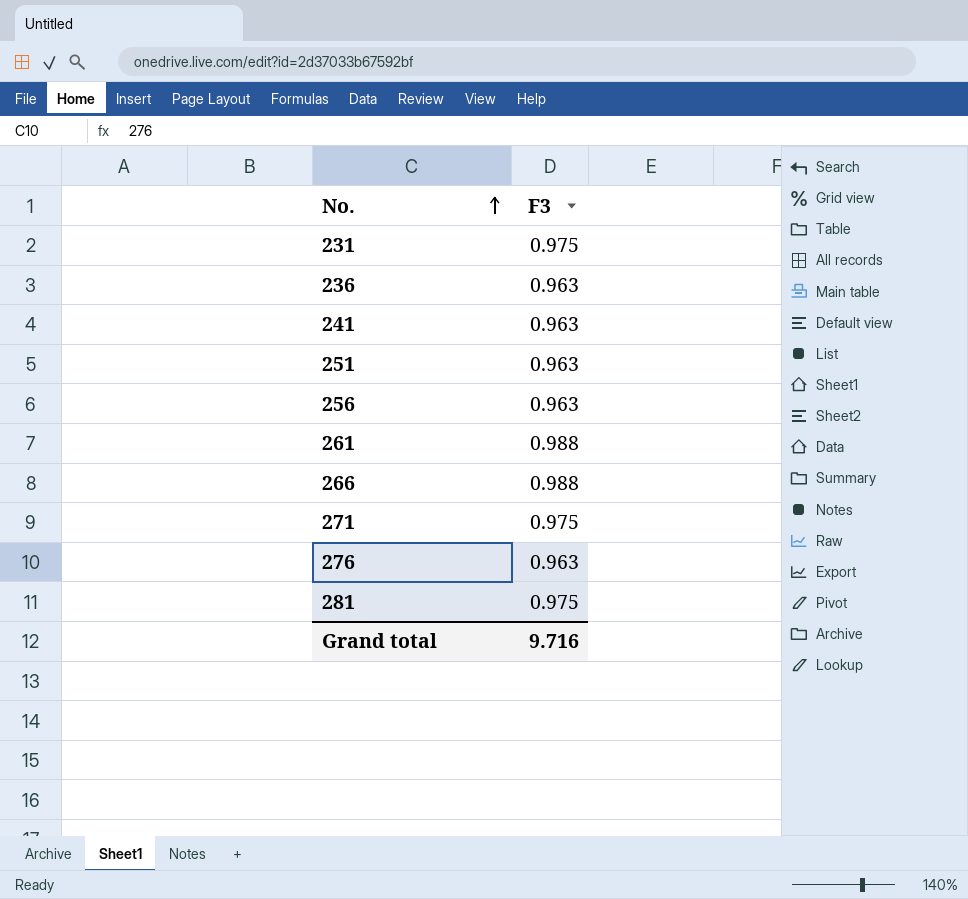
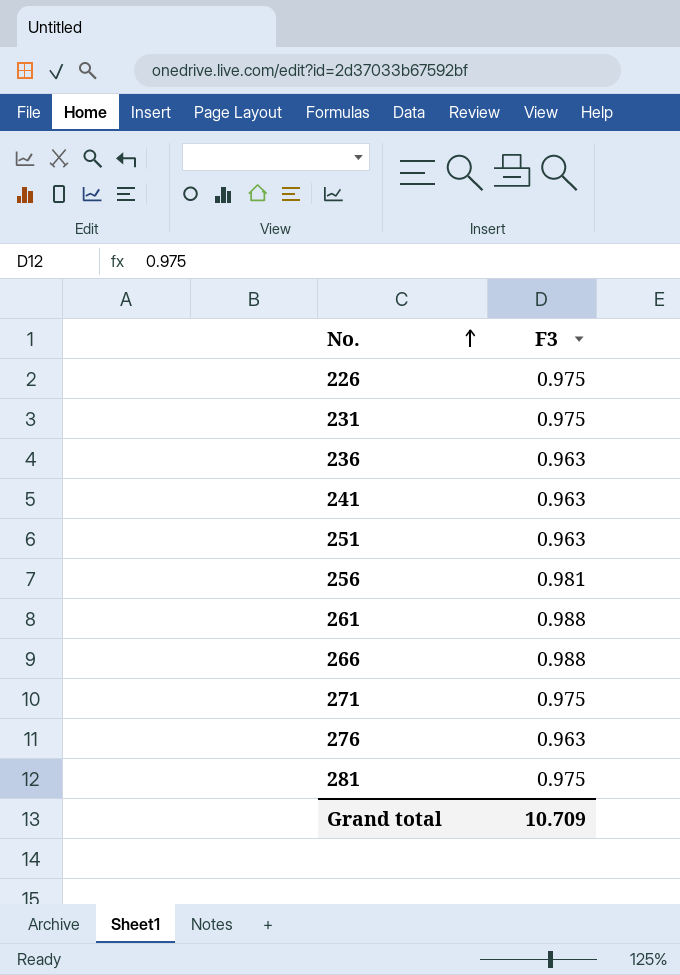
row 226: none -> 0.975
256 | F3: 0.963 -> 0.981
Grand total | F3: 9.716 -> 10.709

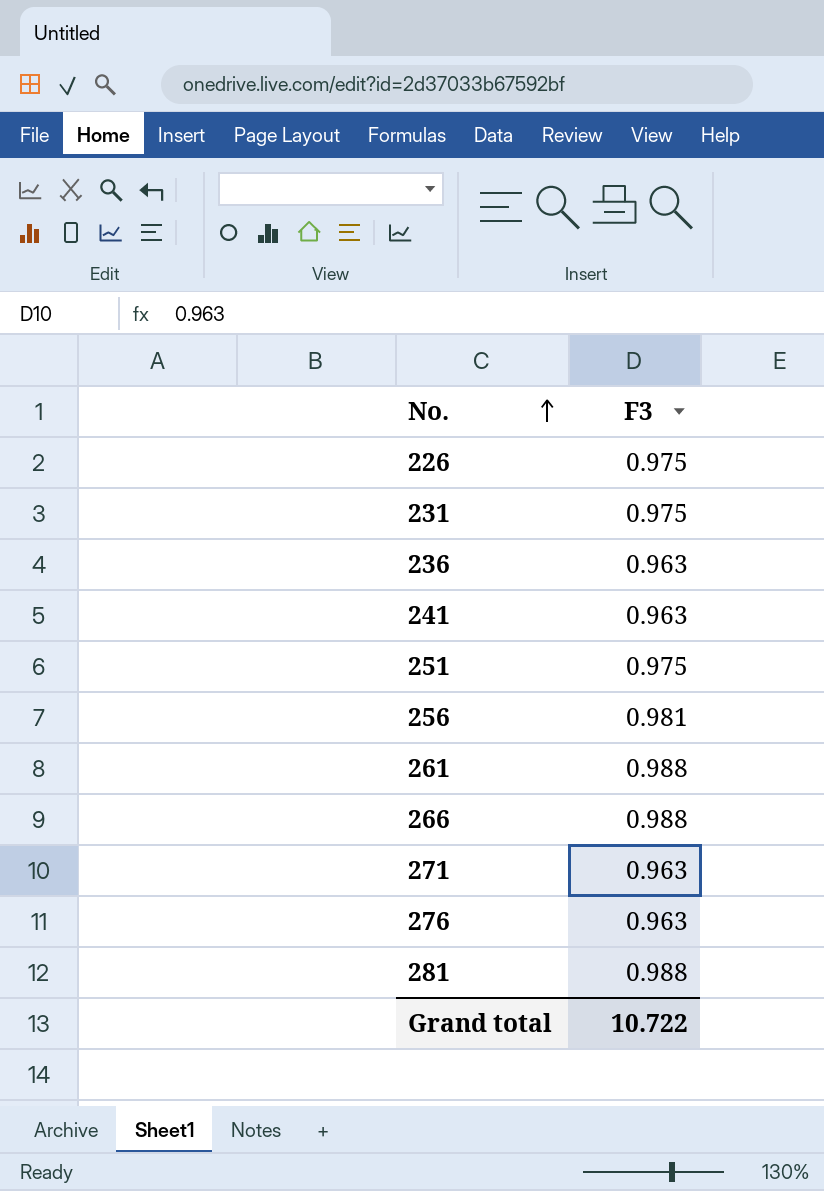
251 | F3: 0.963 -> 0.975
271 | F3: 0.975 -> 0.963
281 | F3: 0.975 -> 0.988
Grand total | F3: 10.709 -> 10.722

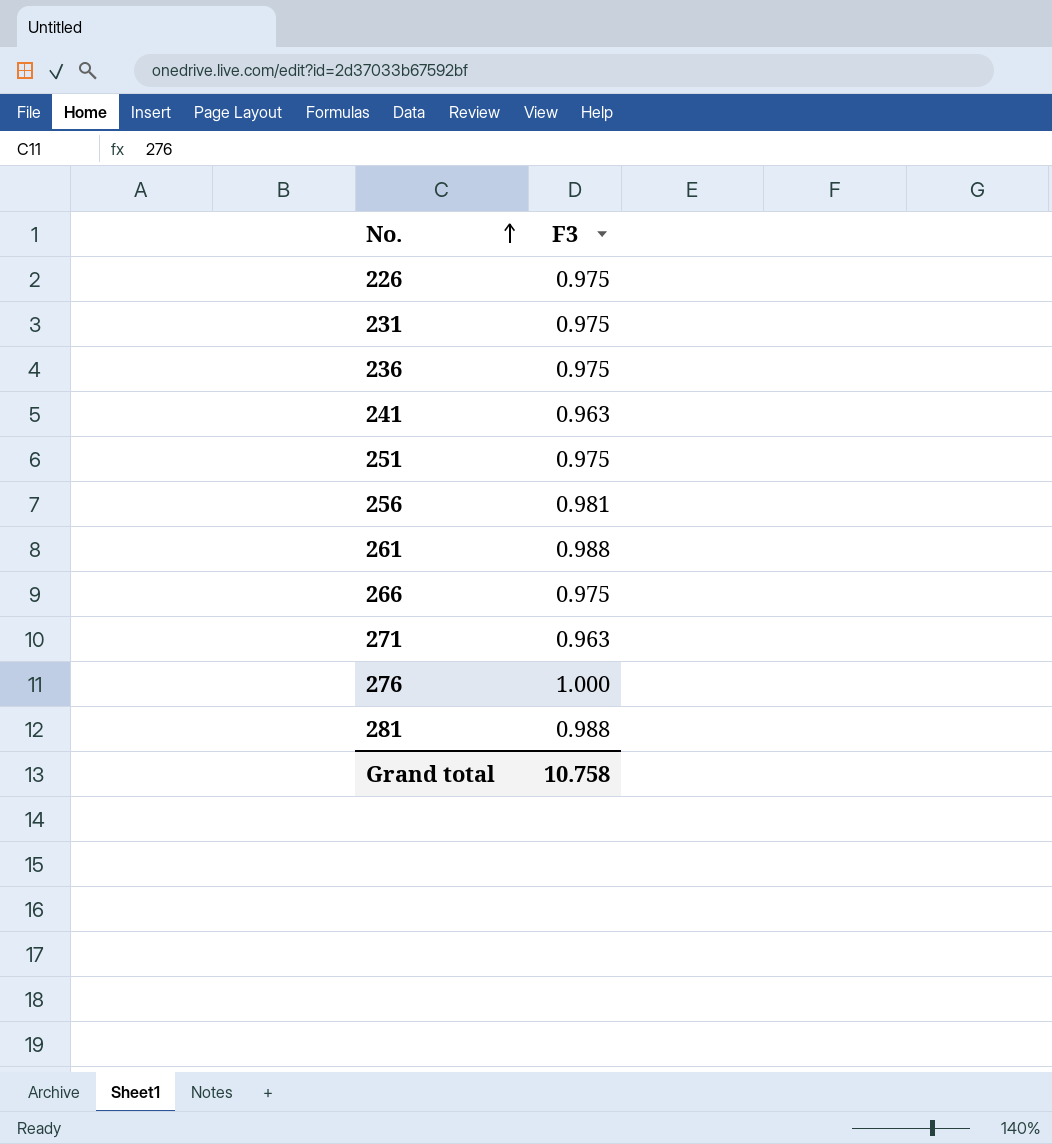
236 | F3: 0.963 -> 0.975
266 | F3: 0.988 -> 0.975
276 | F3: 0.963 -> 1.000
Grand total | F3: 10.722 -> 10.758

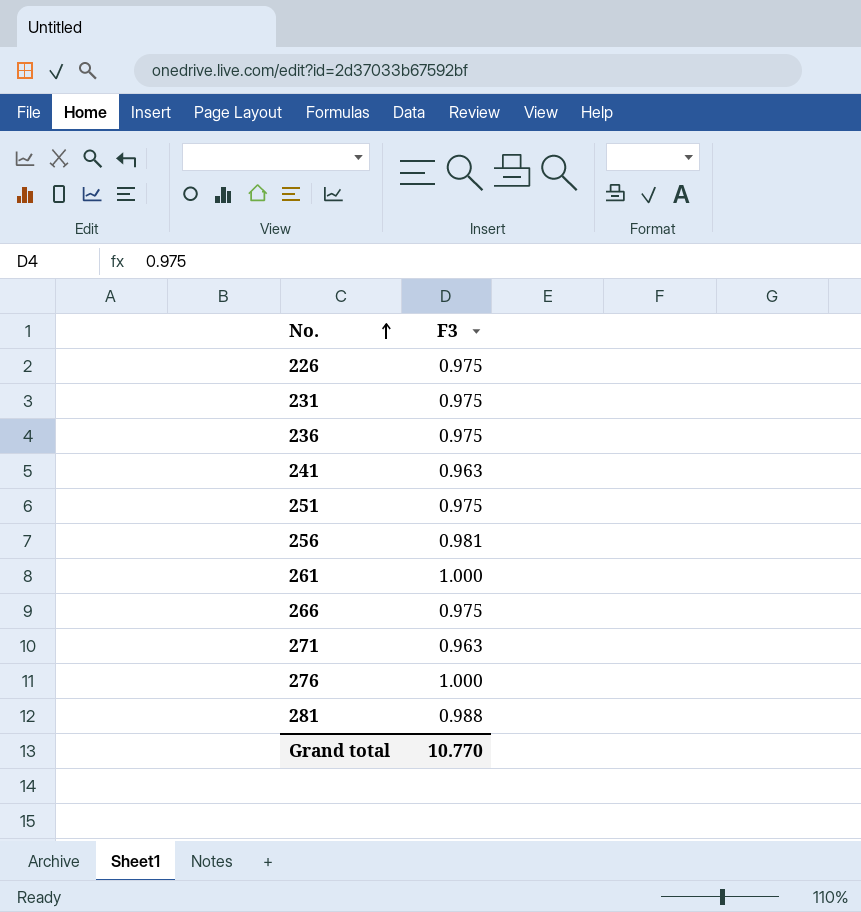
261 | F3: 0.988 -> 1.000
Grand total | F3: 10.758 -> 10.770

